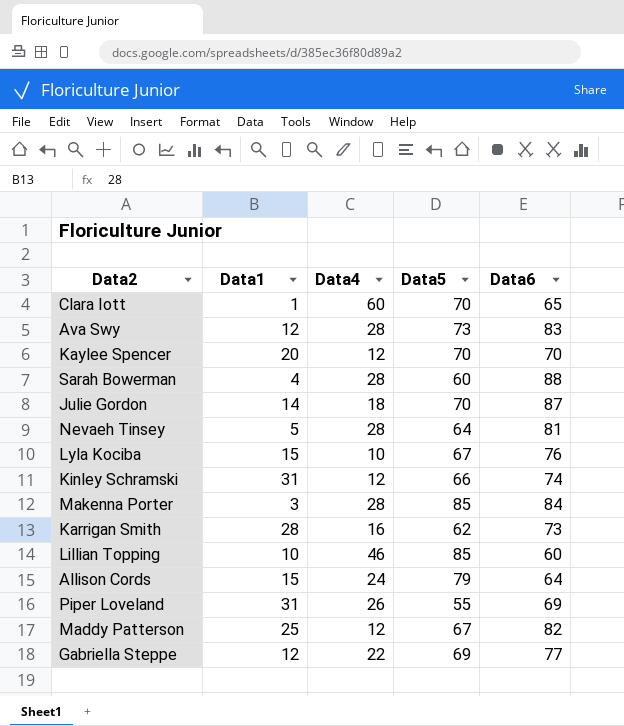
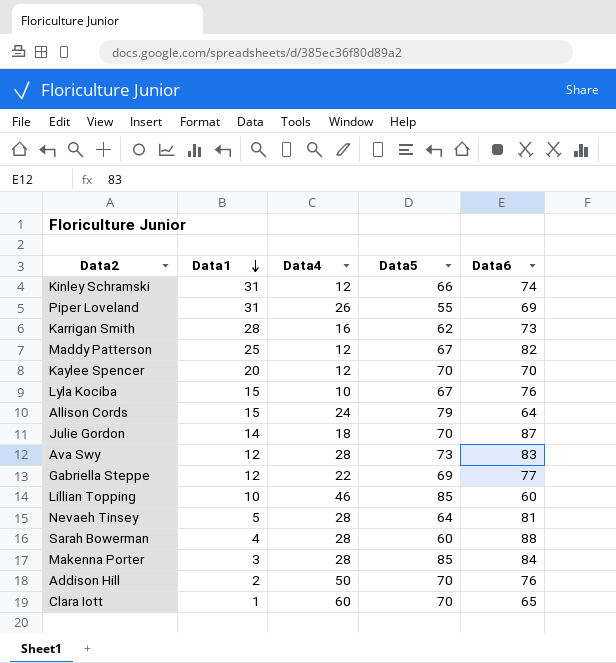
row order: none -> Data1 descending
row Addison Hill: none -> 2 | 50 | 70 | 76

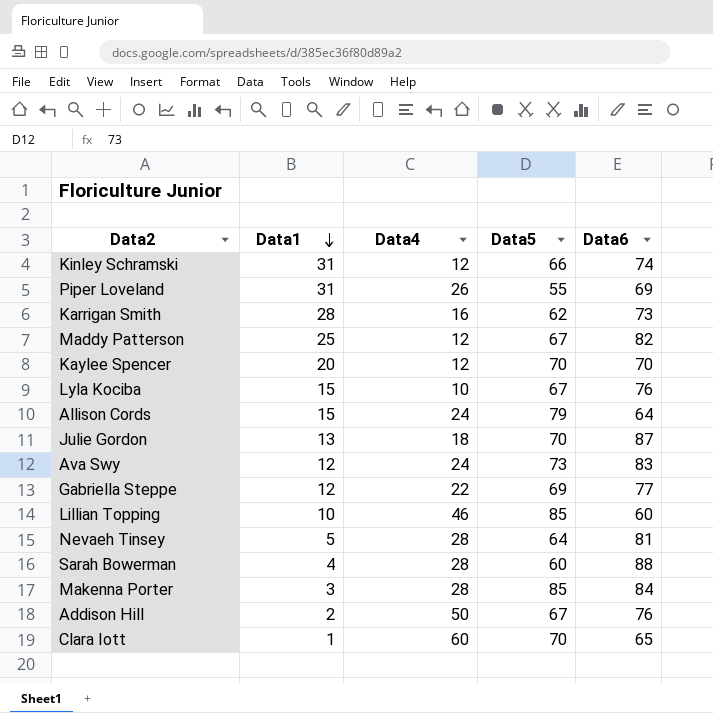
Julie Gordon | Data1: 14 -> 13
Ava Swy | Data4: 28 -> 24
Addison Hill | Data5: 70 -> 67

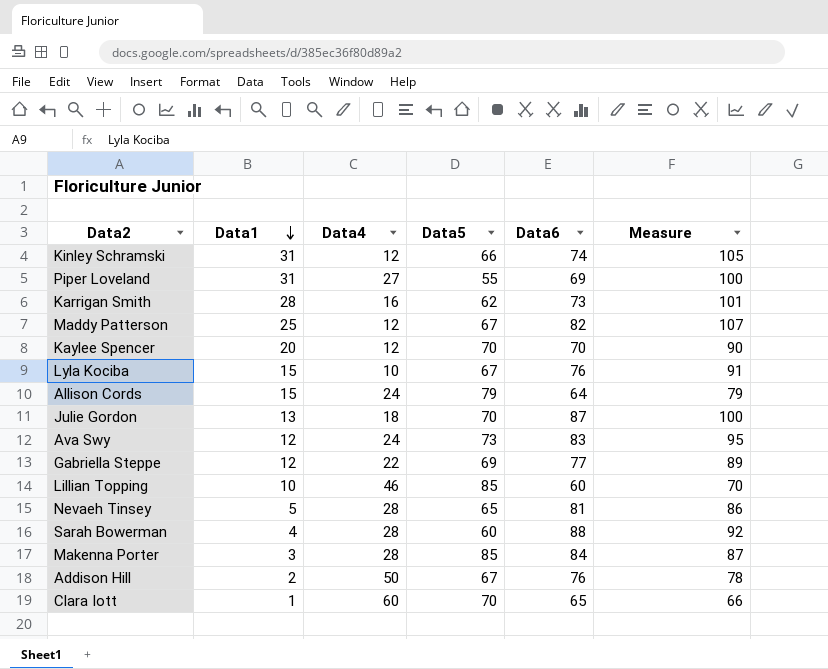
column Measure | formula: none -> [Data1] + [Data6]
Piper Loveland | Data4: 26 -> 27
Nevaeh Tinsey | Data5: 64 -> 65

